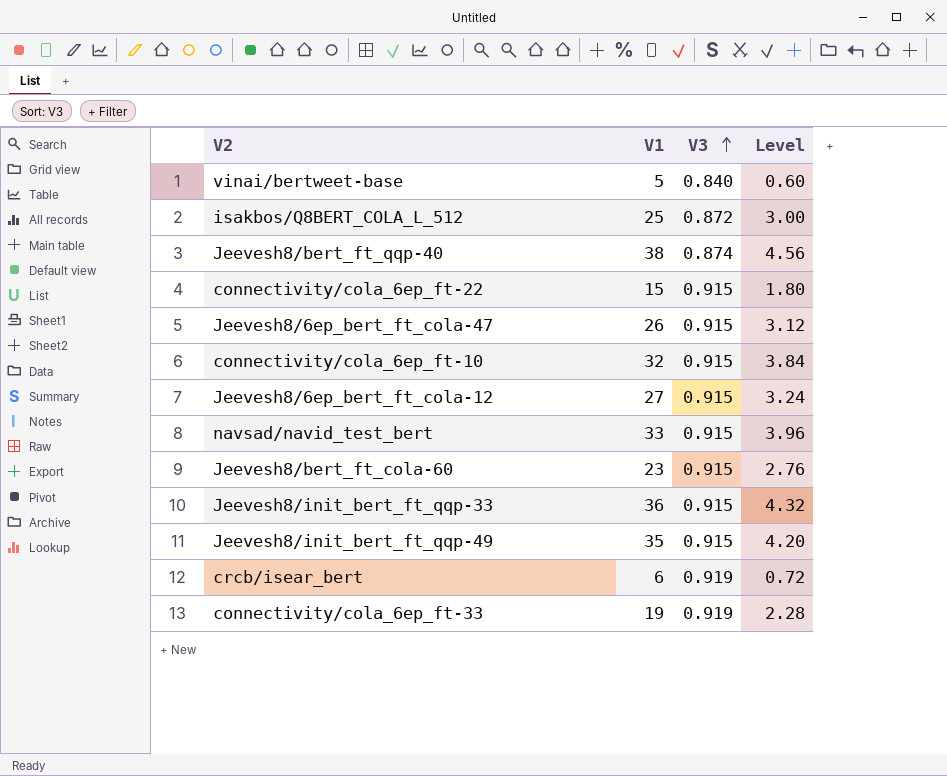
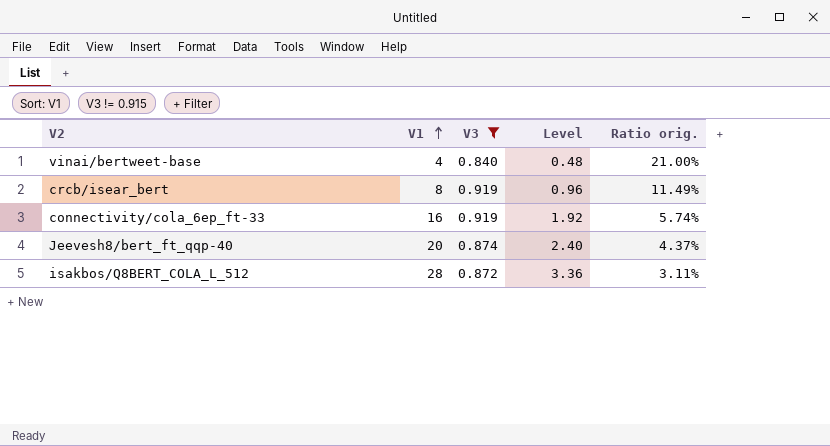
filter: none -> V3 != 0.915
row order: V3 ascending -> V1 ascending
column Ratio orig. | formula: none -> [V3] / [V1]
vinai/bertweet-base | V1: 5 -> 4
vinai/bertweet-base | Level: 0.60 -> 0.48
crcb/isear_bert | V1: 6 -> 8
crcb/isear_bert | Level: 0.72 -> 0.96
connectivity/cola_6ep_ft-33 | V1: 19 -> 16
connectivity/cola_6ep_ft-33 | Level: 2.28 -> 1.92
Jeevesh8/bert_ft_qqp-40 | V1: 38 -> 20
Jeevesh8/bert_ft_qqp-40 | Level: 4.56 -> 2.40
isakbos/Q8BERT_COLA_L_512 | V1: 25 -> 28
isakbos/Q8BERT_COLA_L_512 | Level: 3.00 -> 3.36

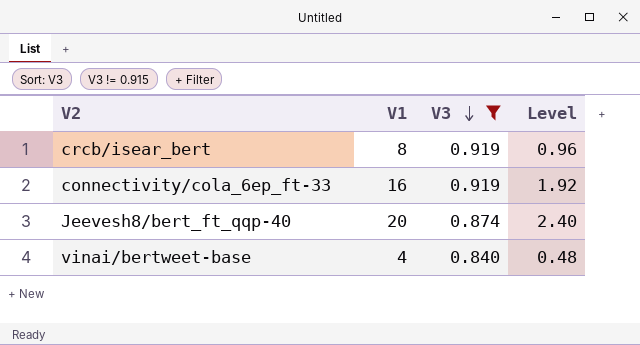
row order: V1 ascending -> V3 descending
column Ratio orig. | formula: [V3] / [V1] -> none
row isakbos/Q8BERT_COLA_L_512: 28 | 0.872 | 3.36 | 3.11% -> none

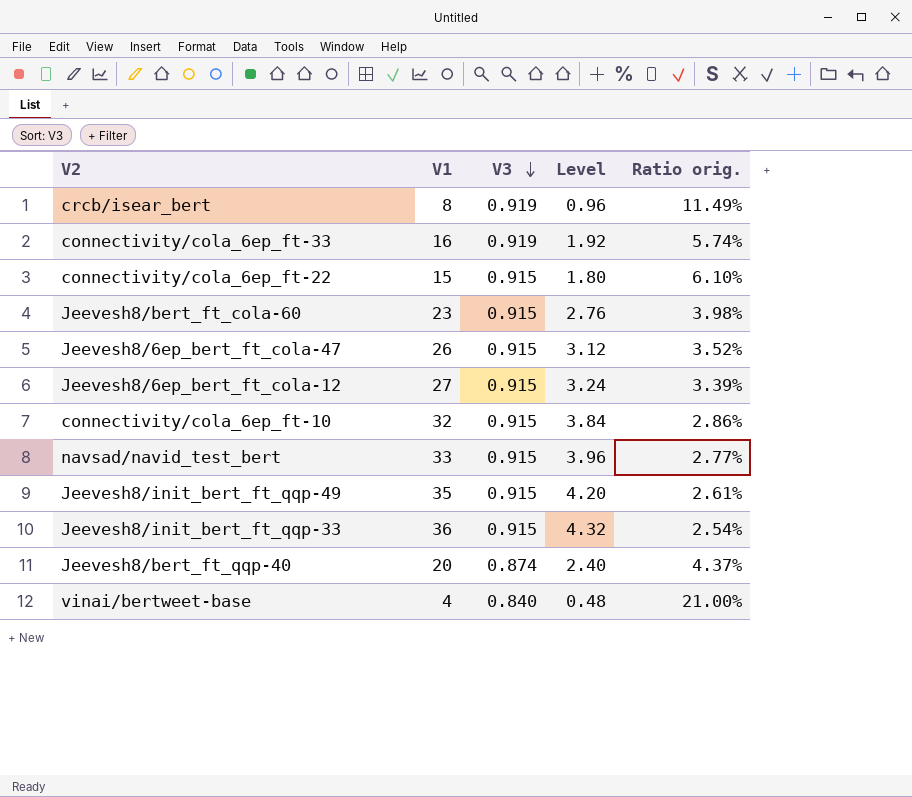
filter: V3 != 0.915 -> none
column Ratio orig. | formula: none -> [V3] / [V1]

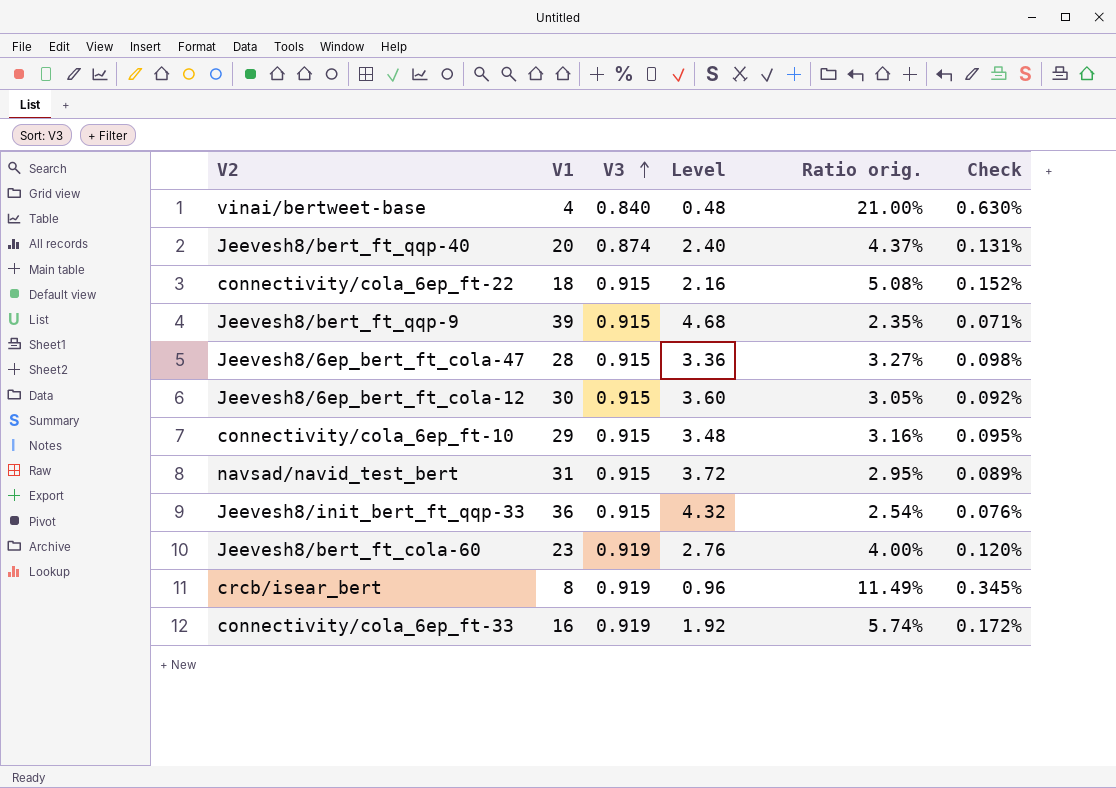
row order: V3 descending -> V3 ascending
column Check | formula: none -> [Ratio orig.] * 0.03
row Jeevesh8/init_bert_ft_qqp-49: 35 | 0.915 | 4.20 | 2.61% -> none
connectivity/cola_6ep_ft-22 | V1: 15 -> 18
connectivity/cola_6ep_ft-22 | Level: 1.80 -> 2.16
connectivity/cola_6ep_ft-22 | Ratio orig.: 6.10% -> 5.08%
row Jeevesh8/bert_ft_qqp-9: none -> 39 | 0.915 | 4.68 | 2.35% | 0.071%
Jeevesh8/6ep_bert_ft_cola-47 | V1: 26 -> 28
Jeevesh8/6ep_bert_ft_cola-47 | Level: 3.12 -> 3.36
Jeevesh8/6ep_bert_ft_cola-47 | Ratio orig.: 3.52% -> 3.27%
Jeevesh8/6ep_bert_ft_cola-12 | V1: 27 -> 30
Jeevesh8/6ep_bert_ft_cola-12 | Level: 3.24 -> 3.60
Jeevesh8/6ep_bert_ft_cola-12 | Ratio orig.: 3.39% -> 3.05%
connectivity/cola_6ep_ft-10 | V1: 32 -> 29
connectivity/cola_6ep_ft-10 | Level: 3.84 -> 3.48
connectivity/cola_6ep_ft-10 | Ratio orig.: 2.86% -> 3.16%
navsad/navid_test_bert | V1: 33 -> 31
navsad/navid_test_bert | Level: 3.96 -> 3.72
navsad/navid_test_bert | Ratio orig.: 2.77% -> 2.95%
Jeevesh8/bert_ft_cola-60 | V3: 0.915 -> 0.919
Jeevesh8/bert_ft_cola-60 | Ratio orig.: 3.98% -> 4.00%

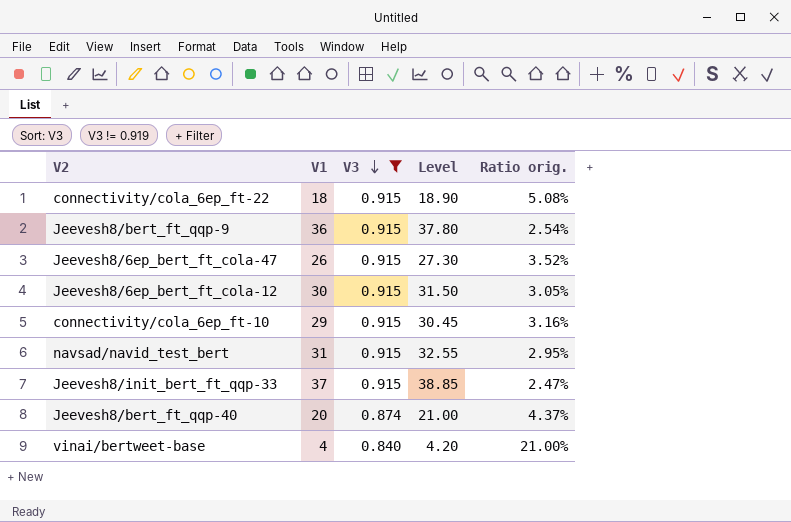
filter: none -> V3 != 0.919
row order: V3 ascending -> V3 descending
column Check | formula: [Ratio orig.] * 0.03 -> none
column Level | formula: [V1] * 0.12 -> [V1] * 1.05
Jeevesh8/bert_ft_qqp-9 | V1: 39 -> 36
Jeevesh8/bert_ft_qqp-9 | Ratio orig.: 2.35% -> 2.54%
Jeevesh8/6ep_bert_ft_cola-47 | V1: 28 -> 26
Jeevesh8/6ep_bert_ft_cola-47 | Ratio orig.: 3.27% -> 3.52%
Jeevesh8/init_bert_ft_qqp-33 | V1: 36 -> 37
Jeevesh8/init_bert_ft_qqp-33 | Ratio orig.: 2.54% -> 2.47%

